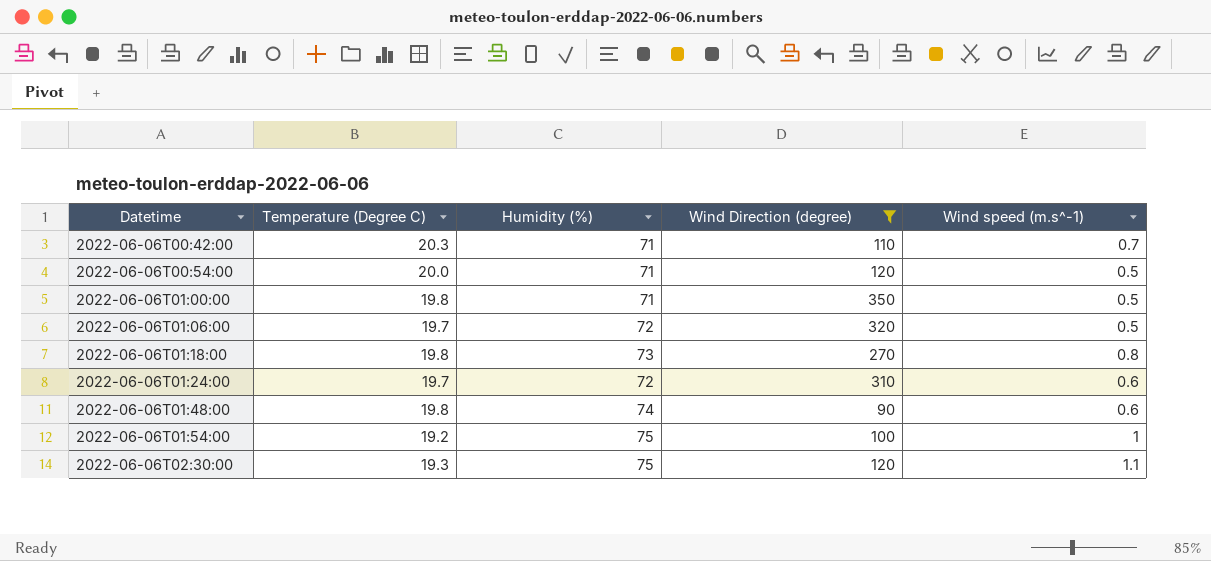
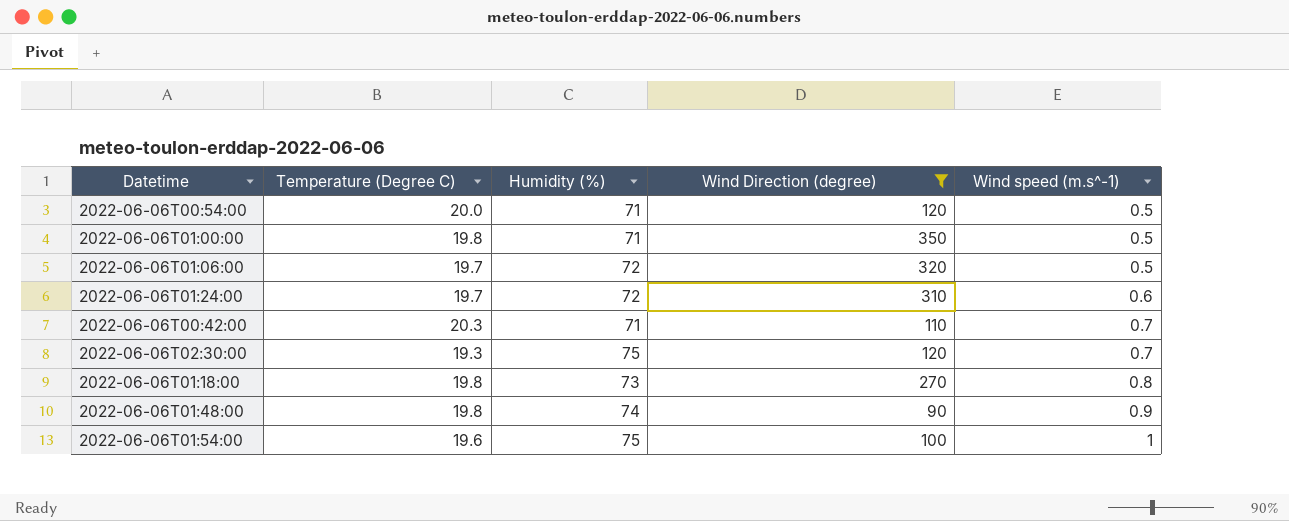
row order: Datetime ascending -> Wind speed (m.s^-1) ascending
2022-06-06T02:30:00 | Wind speed (m.s^-1): 1.1 -> 0.7
2022-06-06T01:48:00 | Wind speed (m.s^-1): 0.6 -> 0.9
2022-06-06T01:54:00 | Temperature (Degree C): 19.2 -> 19.6

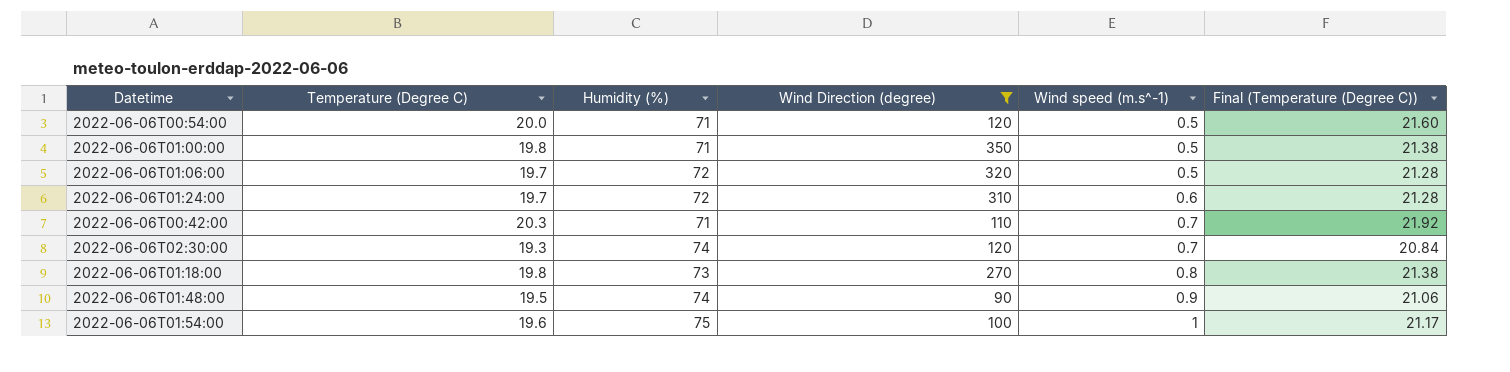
column Final (Temperature (Degree C)) | formula: none -> [Temperature (Degree C)] * 1.08
2022-06-06T02:30:00 | Humidity (%): 75 -> 74
2022-06-06T01:48:00 | Temperature (Degree C): 19.8 -> 19.5

